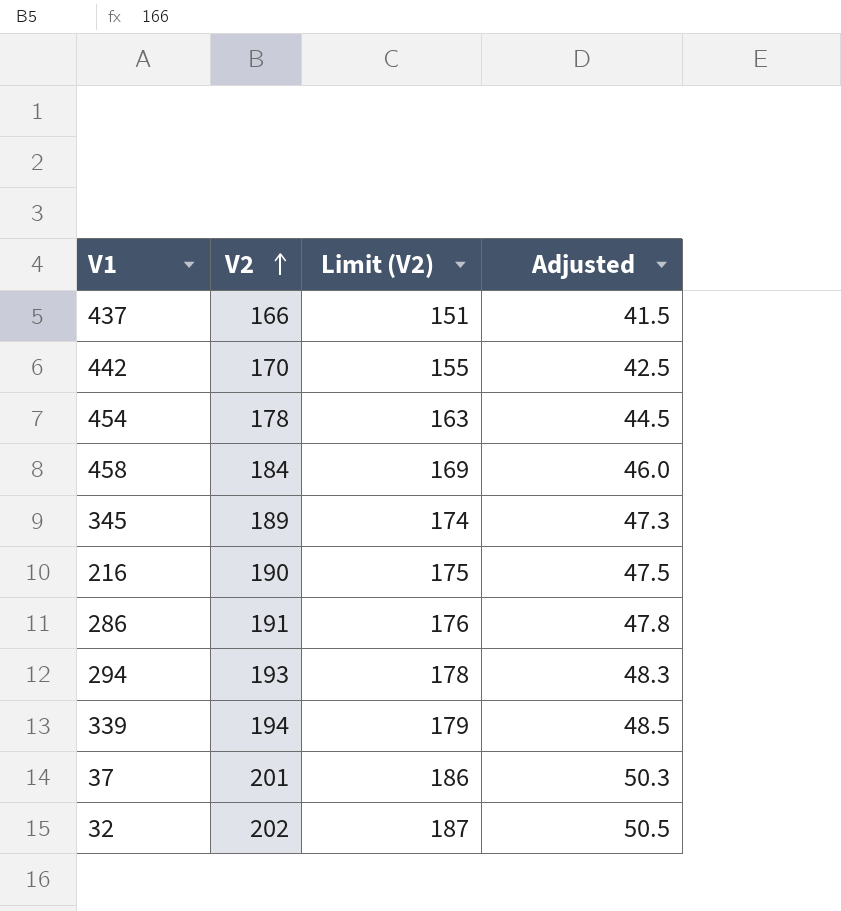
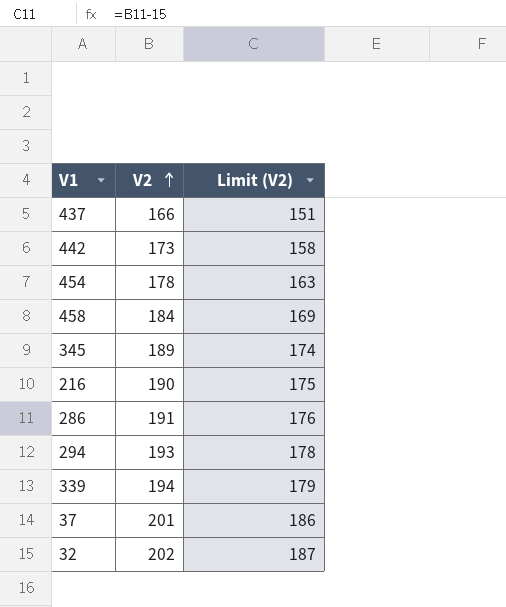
column Adjusted | formula: [V2] * 0.25 -> none
442 | V2: 170 -> 173
442 | Limit (V2): 155 -> 158

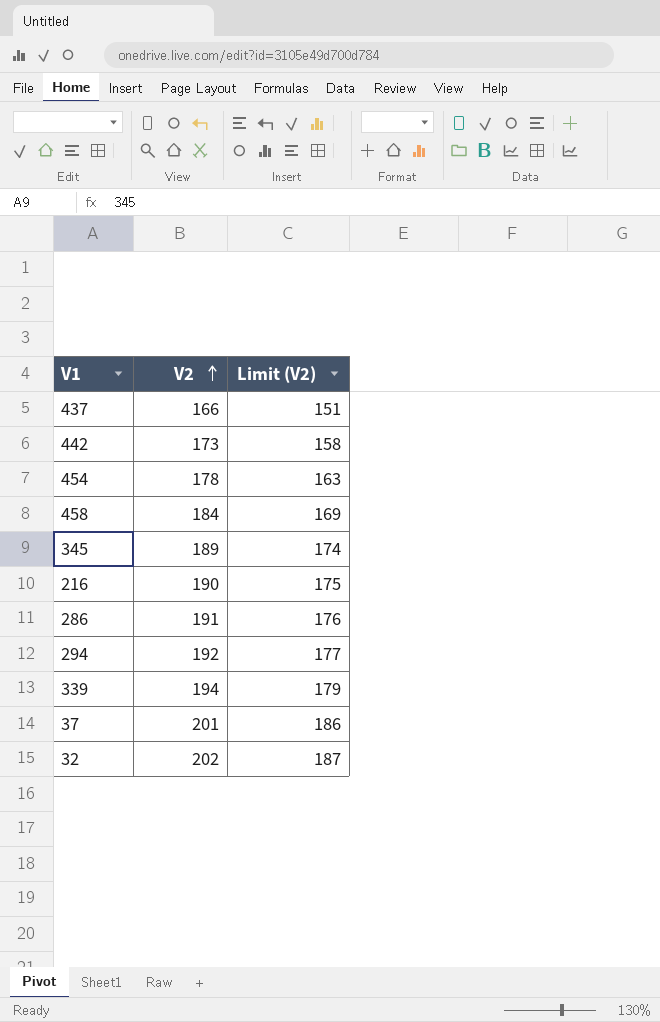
294 | V2: 193 -> 192
294 | Limit (V2): 178 -> 177

